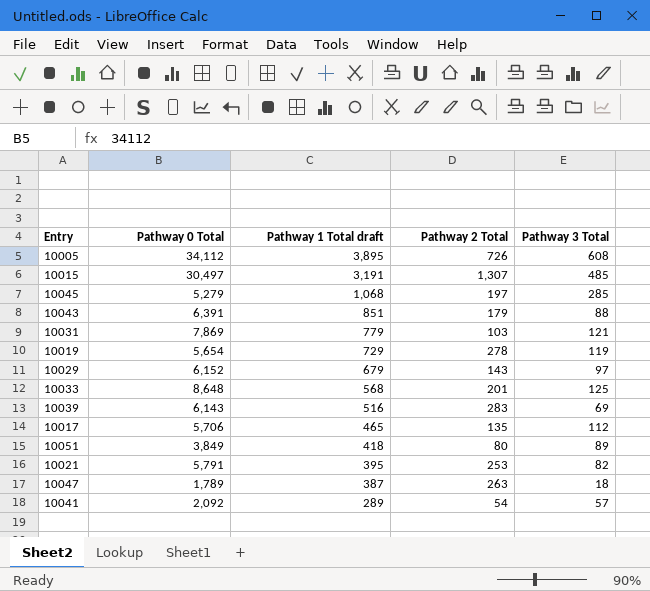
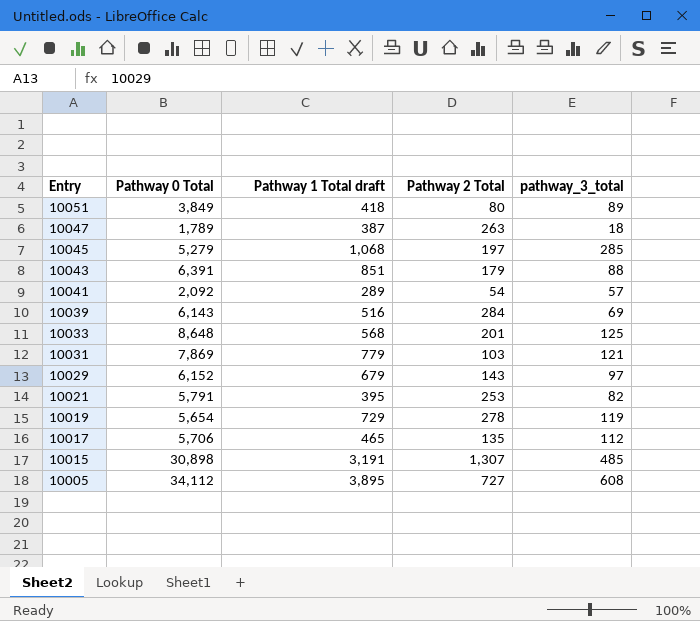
row order: Pathway 1 Total draft descending -> Entry descending
column name: Pathway 3 Total -> pathway_3_total
10039 | Pathway 2 Total: 283 -> 284
10015 | Pathway 0 Total: 30,497 -> 30,898
10005 | Pathway 2 Total: 726 -> 727

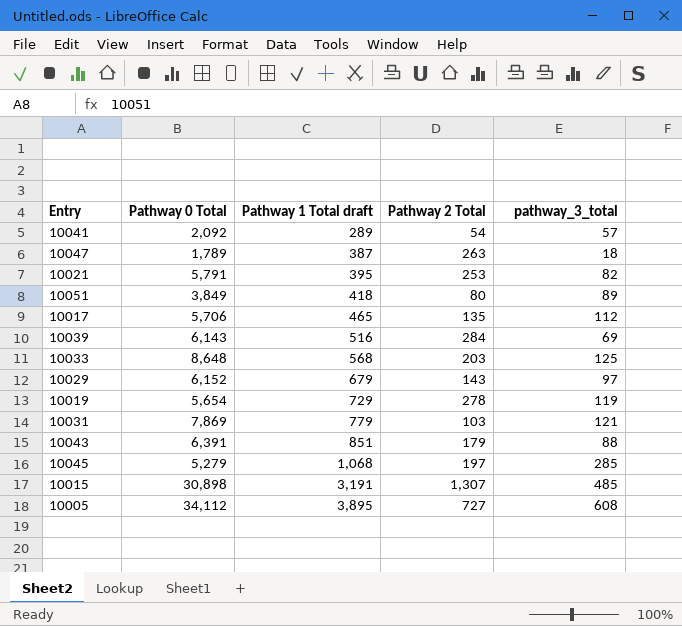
row order: Entry descending -> Pathway 1 Total draft ascending
10033 | Pathway 2 Total: 201 -> 203

